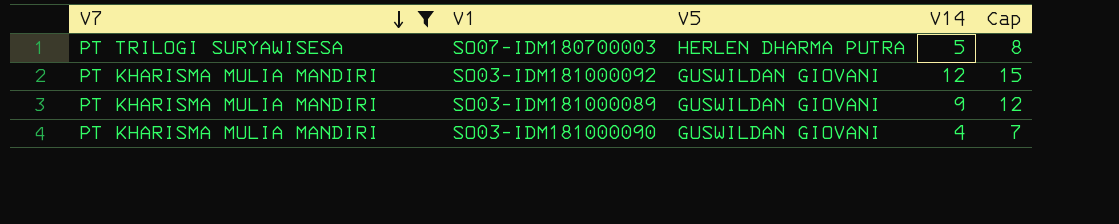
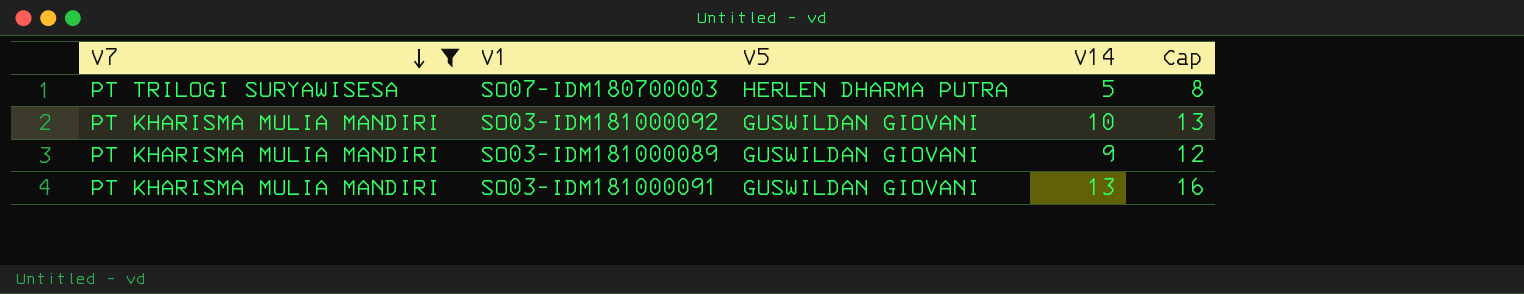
row SO03-IDM181000090: PT KHARISMA MULIA MANDIRI | GUSWILDAN GIOVANI | 4 | 7 -> none
SO03-IDM181000092 | V14: 12 -> 10
SO03-IDM181000092 | Cap: 15 -> 13
row SO03-IDM181000091: none -> PT KHARISMA MULIA MANDIRI | GUSWILDAN GIOVANI | 13 | 16

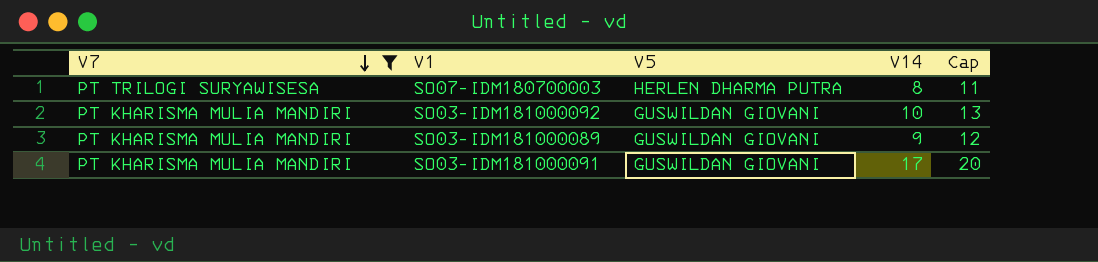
SO07-IDM180700003 | V14: 5 -> 8
SO07-IDM180700003 | Cap: 8 -> 11
SO03-IDM181000091 | V14: 13 -> 17
SO03-IDM181000091 | Cap: 16 -> 20

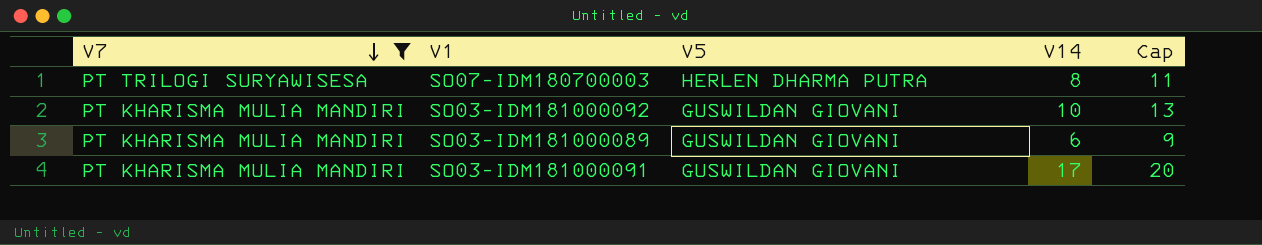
SO03-IDM181000089 | V14: 9 -> 6
SO03-IDM181000089 | Cap: 12 -> 9

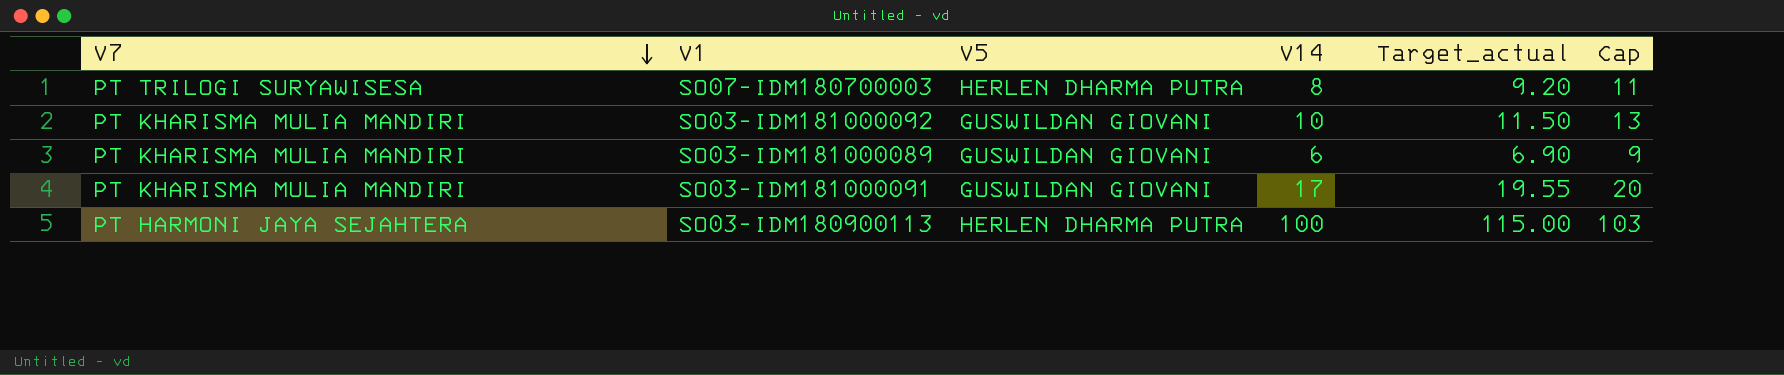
filter: V7 != PT HARMONI JAYA SEJAHTERA -> none
column Target_actual | formula: none -> [V14] * 1.15

